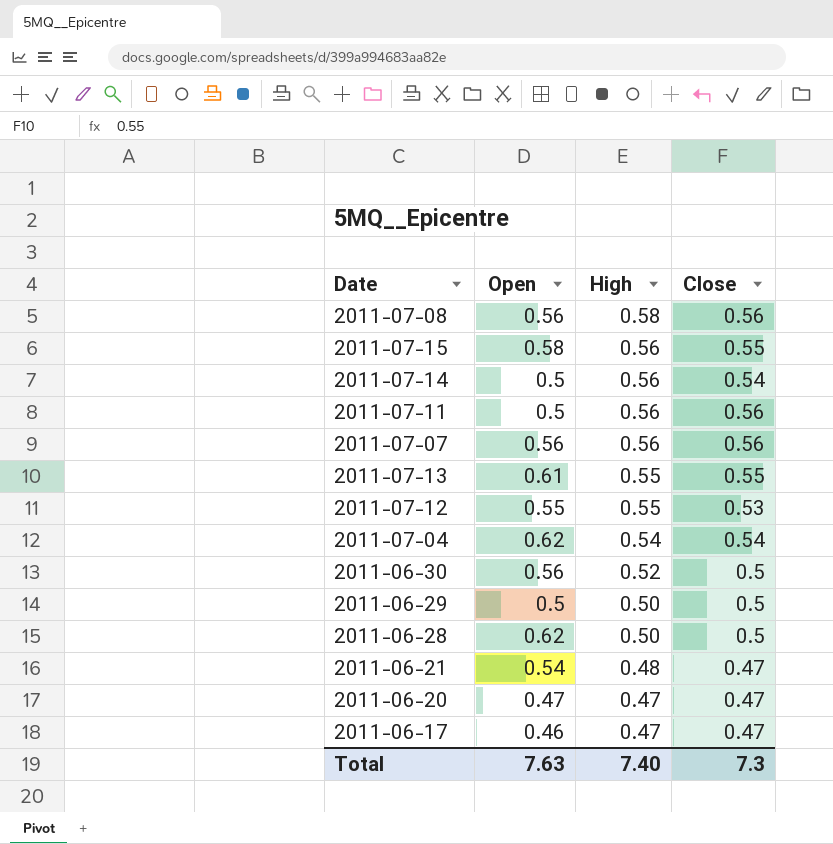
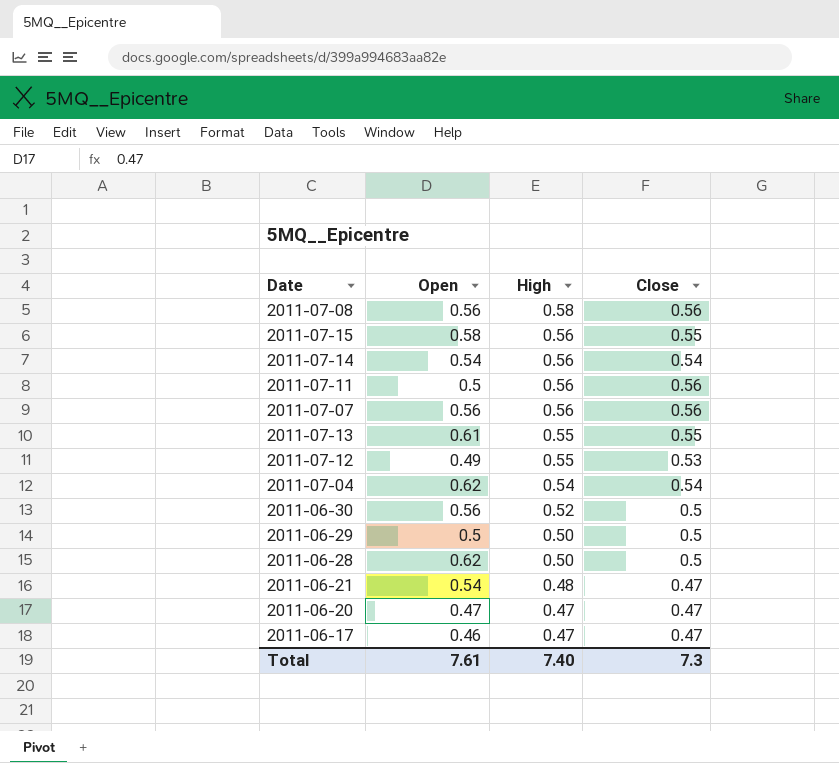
2011-07-14 | Open: 0.5 -> 0.54
2011-07-12 | Open: 0.55 -> 0.49
Total | Open: 7.63 -> 7.61

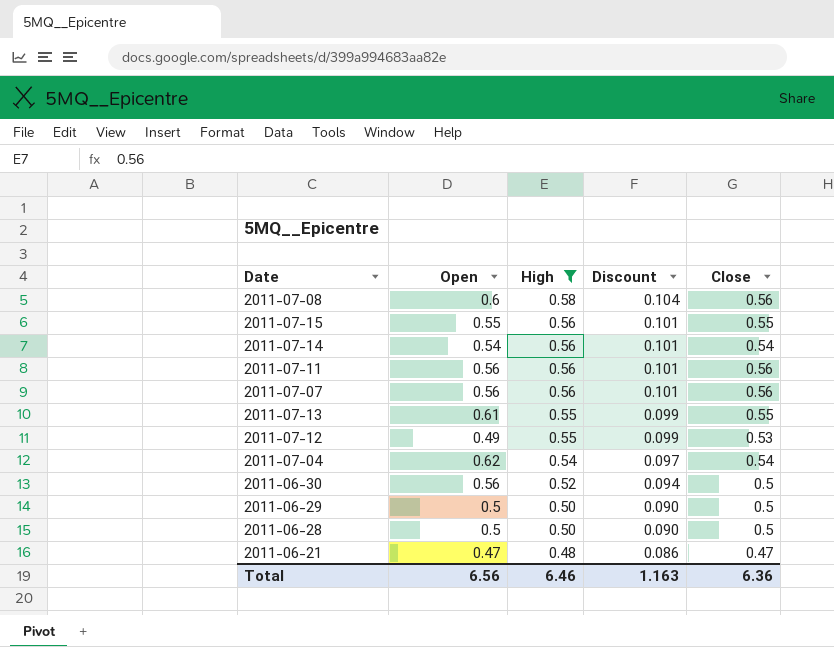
filter: none -> High != 0.47
column Discount | formula: none -> [High] * 0.18
2011-07-08 | Open: 0.56 -> 0.6
2011-07-15 | Open: 0.58 -> 0.55
2011-07-11 | Open: 0.5 -> 0.56
2011-06-28 | Open: 0.62 -> 0.5
2011-06-21 | Open: 0.54 -> 0.47
Total | Open: 7.61 -> 6.56
Total | High: 7.40 -> 6.46
Total | Close: 7.3 -> 6.36

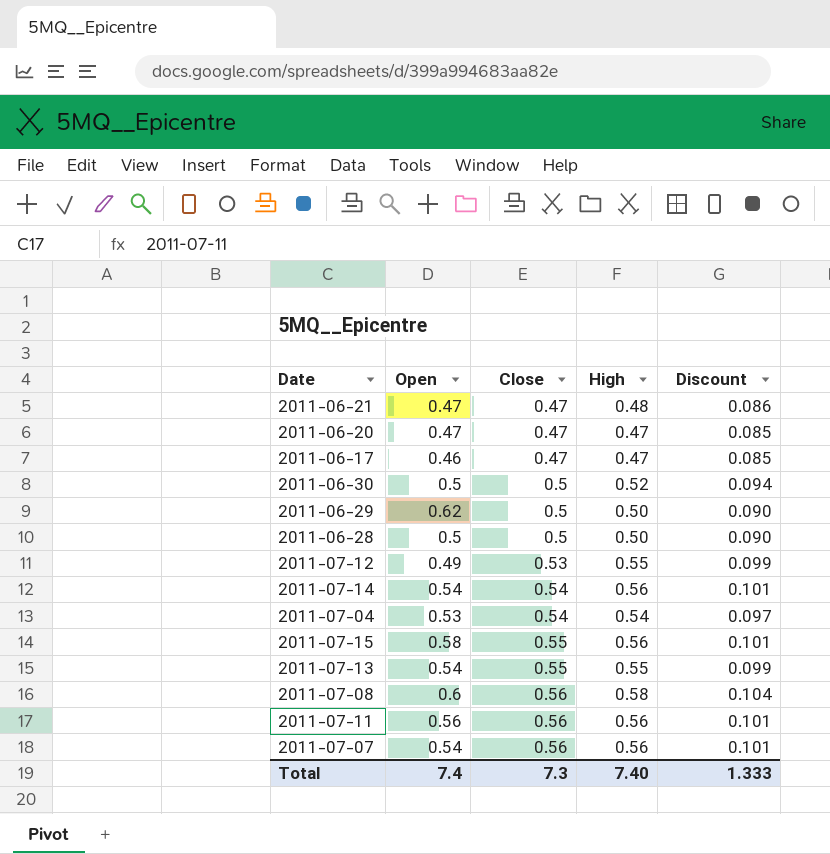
filter: High != 0.47 -> none
row order: High descending -> Close ascending
column Close | position: 5 -> 3
2011-06-30 | Open: 0.56 -> 0.5
2011-06-29 | Open: 0.5 -> 0.62
2011-07-04 | Open: 0.62 -> 0.53
2011-07-15 | Open: 0.55 -> 0.58
2011-07-13 | Open: 0.61 -> 0.54
2011-07-07 | Open: 0.56 -> 0.54
Total | Open: 6.56 -> 7.4
Total | Close: 6.36 -> 7.3
Total | High: 6.46 -> 7.40
Total | Discount: 1.163 -> 1.333

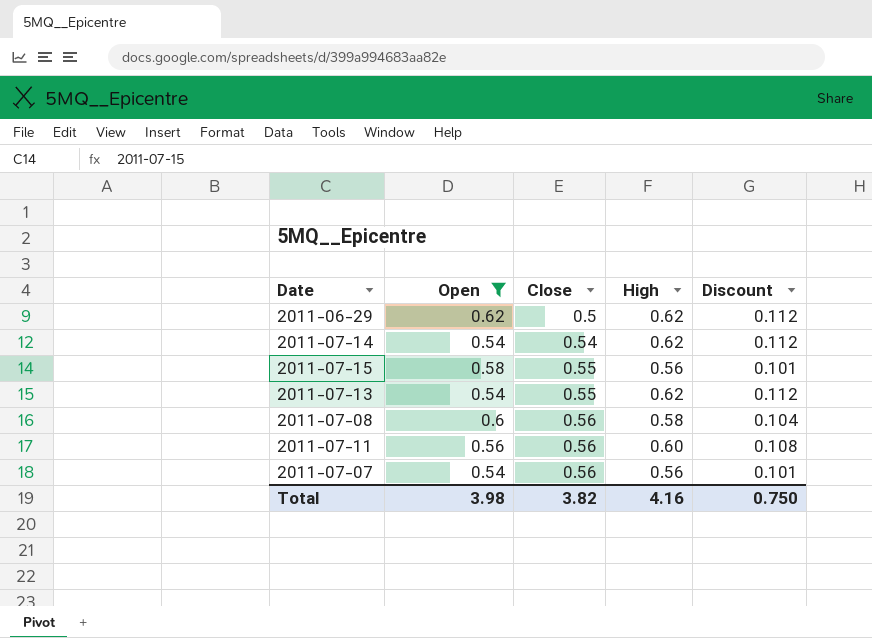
filter: none -> Open >= 0.54
2011-06-29 | High: 0.50 -> 0.62
2011-06-29 | Discount: 0.090 -> 0.112
2011-07-14 | High: 0.56 -> 0.62
2011-07-14 | Discount: 0.101 -> 0.112
2011-07-13 | High: 0.55 -> 0.62
2011-07-13 | Discount: 0.099 -> 0.112
2011-07-11 | High: 0.56 -> 0.60
2011-07-11 | Discount: 0.101 -> 0.108
Total | Open: 7.4 -> 3.98
Total | Close: 7.3 -> 3.82
Total | High: 7.40 -> 4.16
Total | Discount: 1.333 -> 0.750

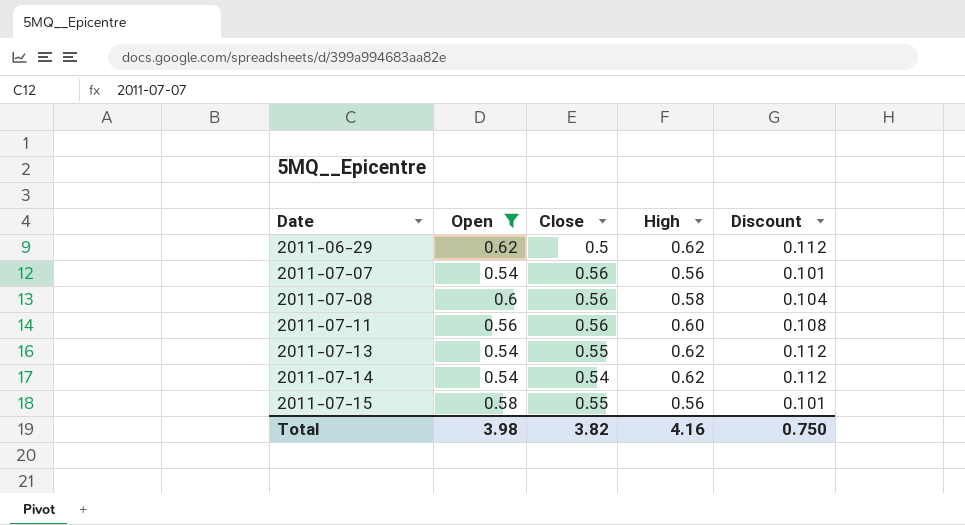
row order: Close ascending -> Date ascending

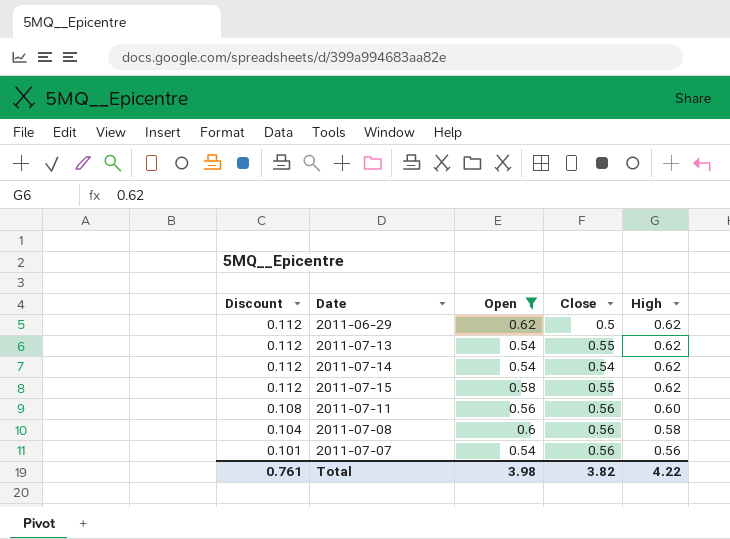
row order: Date ascending -> Discount descending
column Discount | position: 5 -> 1
2011-07-15 | Discount: 0.101 -> 0.112
2011-07-15 | High: 0.56 -> 0.62
Total | Discount: 0.750 -> 0.761
Total | High: 4.16 -> 4.22

